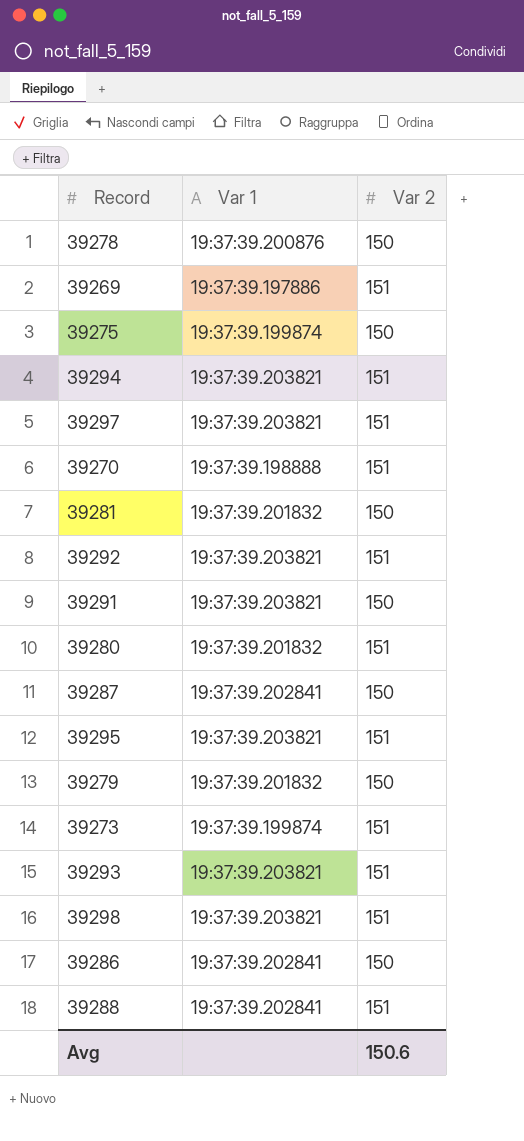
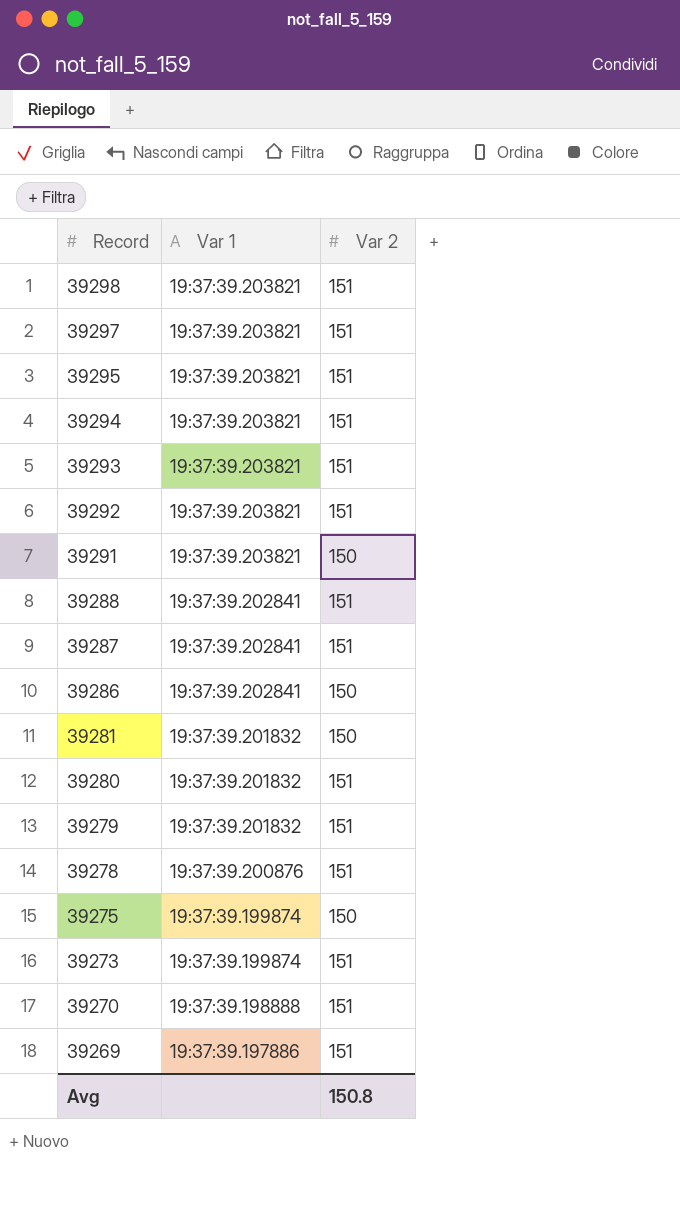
row order: none -> Record descending
39287 | Var 2: 150 -> 151
39279 | Var 2: 150 -> 151
39278 | Var 2: 150 -> 151
Avg | Var 2: 150.6 -> 150.8

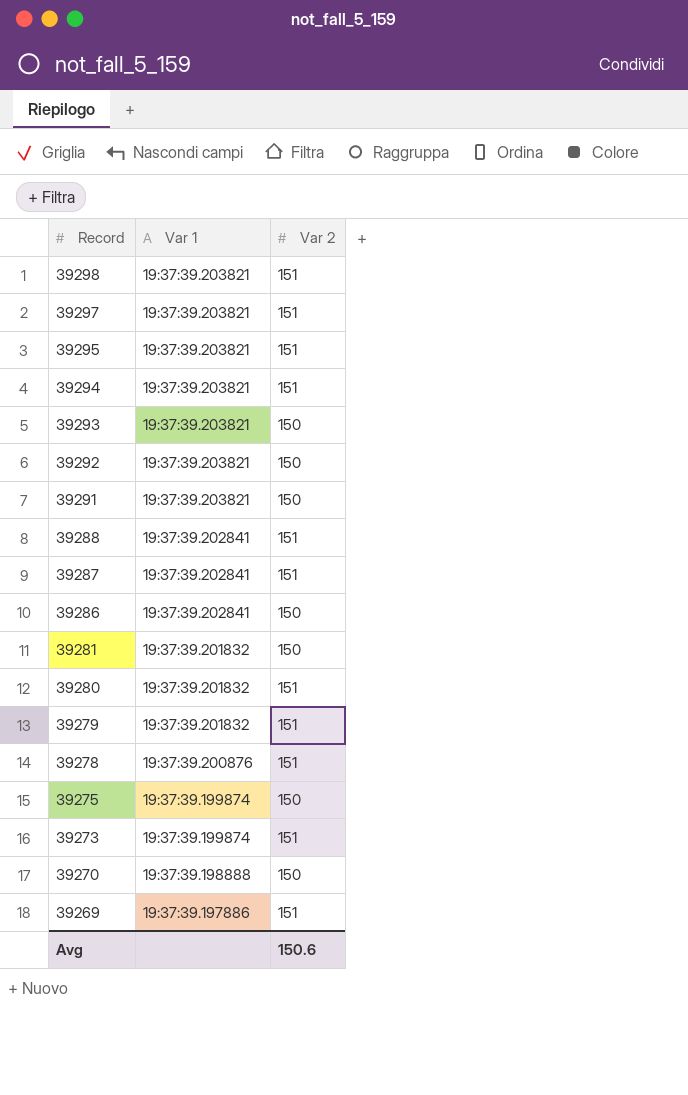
39293 | Var 2: 151 -> 150
39292 | Var 2: 151 -> 150
39270 | Var 2: 151 -> 150
Avg | Var 2: 150.8 -> 150.6

